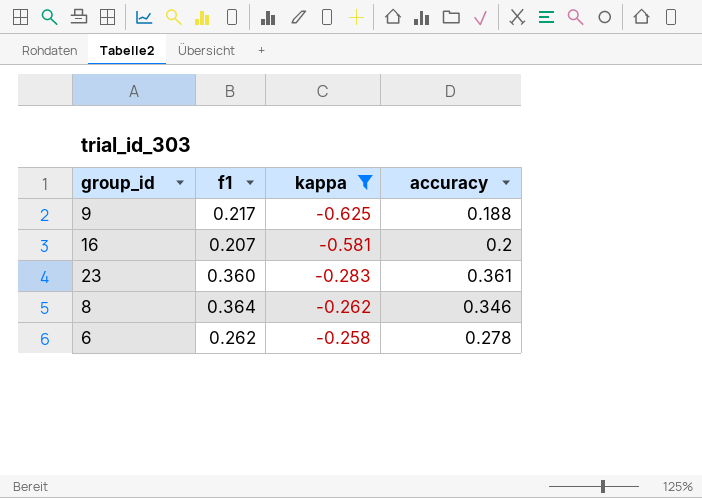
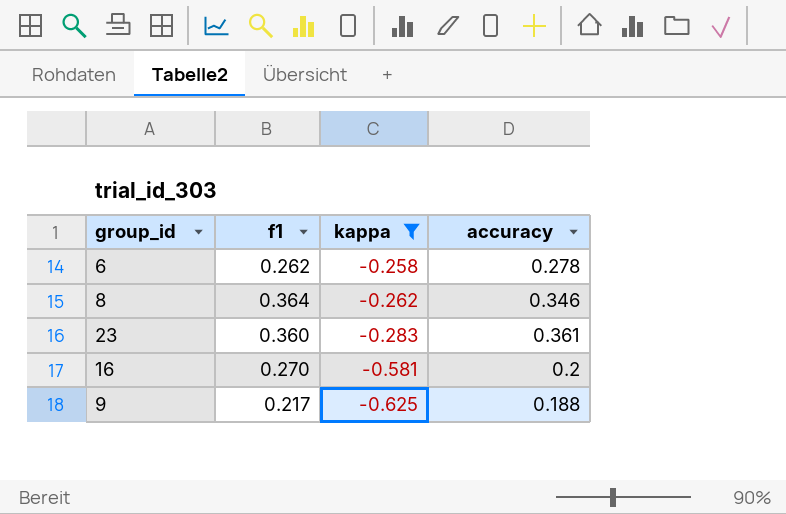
row order: kappa ascending -> kappa descending
16 | f1: 0.207 -> 0.270

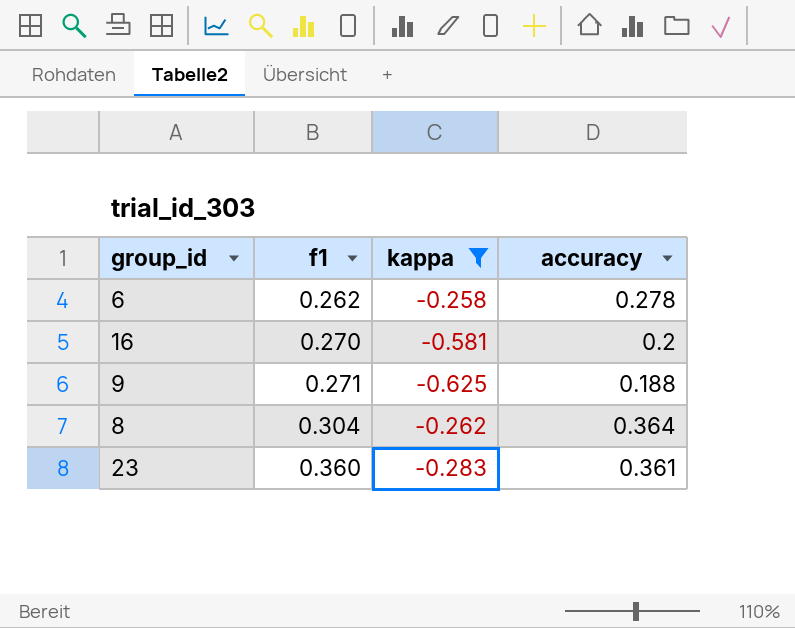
row order: kappa descending -> f1 ascending
9 | f1: 0.217 -> 0.271
8 | f1: 0.364 -> 0.304
8 | accuracy: 0.346 -> 0.364

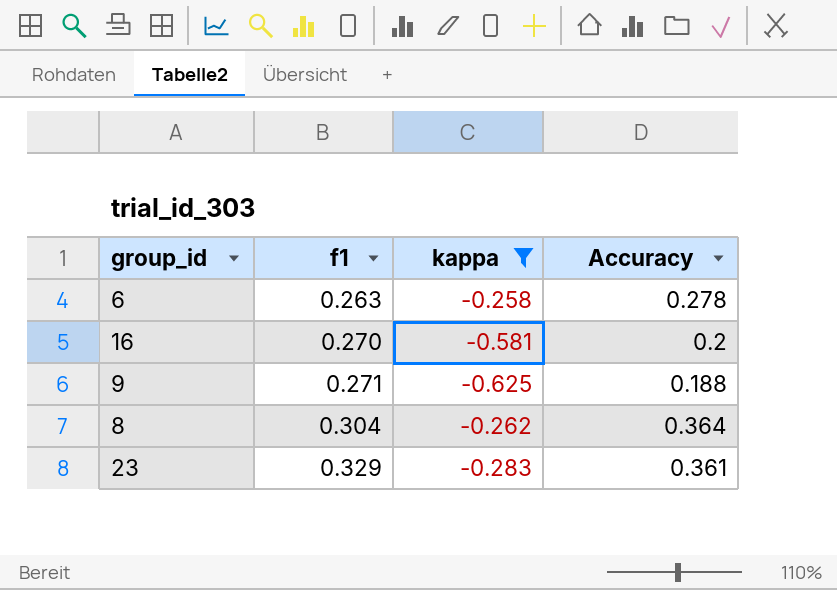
column name: accuracy -> Accuracy
6 | f1: 0.262 -> 0.263
23 | f1: 0.360 -> 0.329

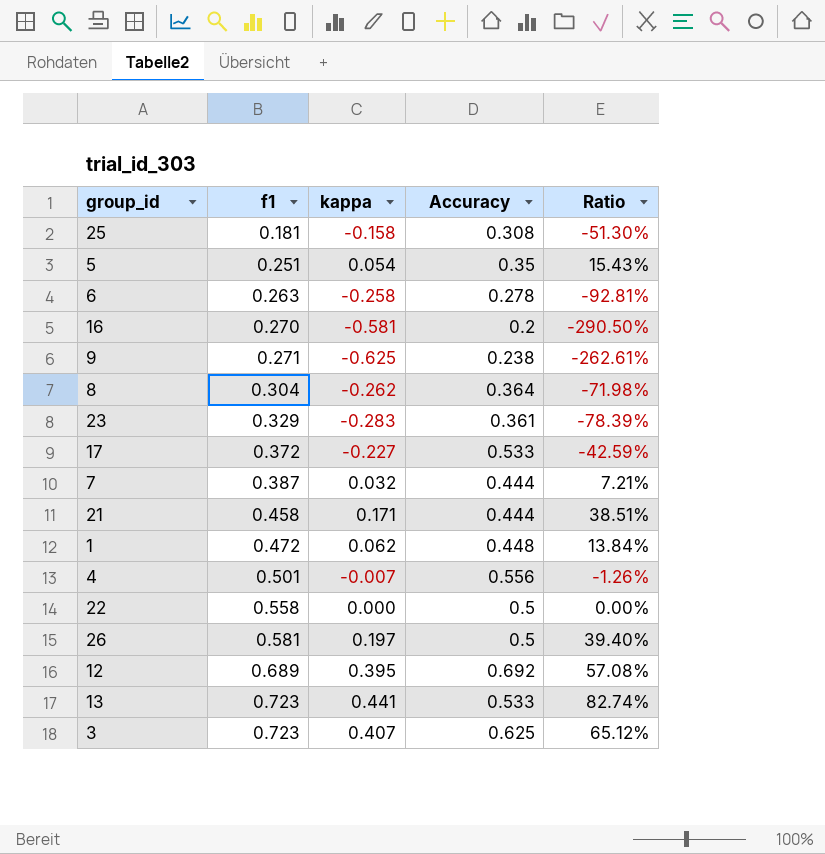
filter: kappa <= -0.258 -> none
column Ratio | formula: none -> [kappa] / [Accuracy]
9 | Accuracy: 0.188 -> 0.238

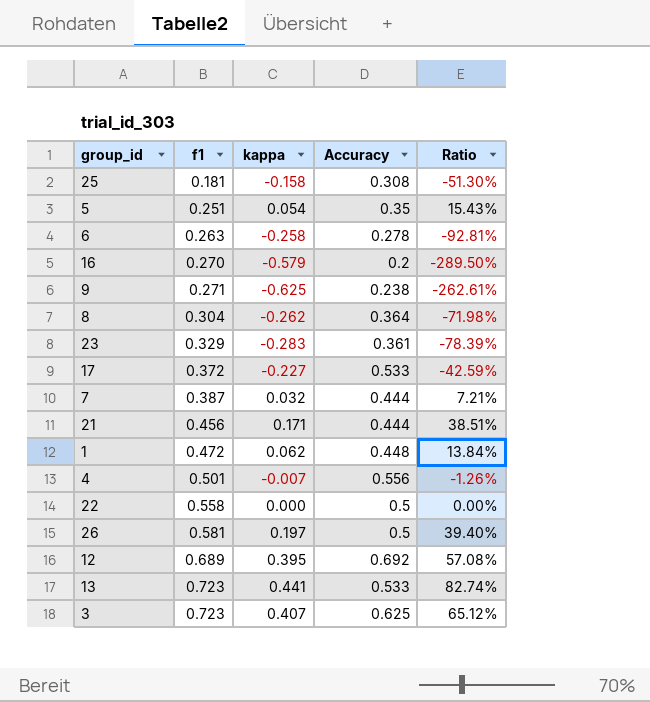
16 | kappa: -0.581 -> -0.579
16 | Ratio: -290.50% -> -289.50%
21 | f1: 0.458 -> 0.456

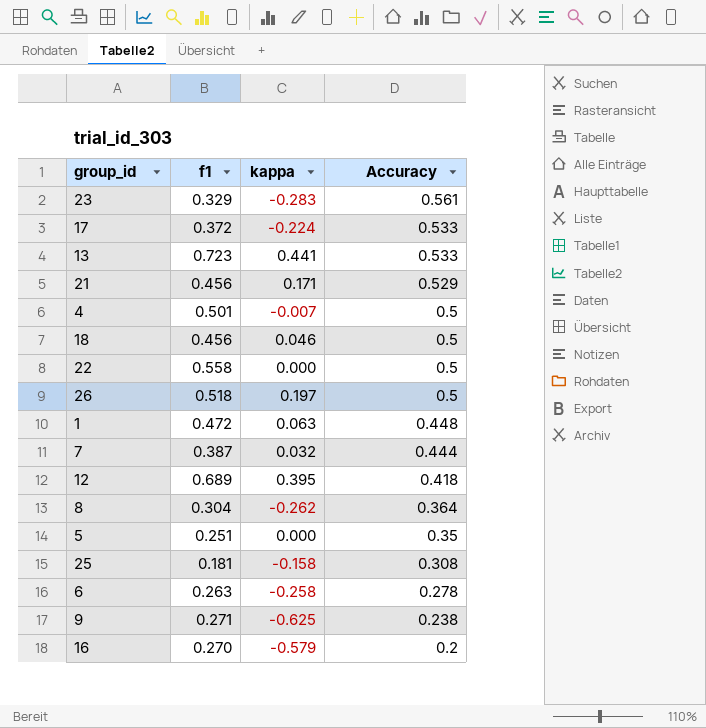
row order: f1 ascending -> Accuracy descending
column Ratio | formula: [kappa] / [Accuracy] -> none
row 3: 0.723 | 0.407 | 0.625 | 65.12% -> none
23 | Accuracy: 0.361 -> 0.561
17 | kappa: -0.227 -> -0.224
21 | Accuracy: 0.444 -> 0.529
4 | Accuracy: 0.556 -> 0.5
row 18: none -> 0.456 | 0.046 | 0.5
26 | f1: 0.581 -> 0.518
1 | kappa: 0.062 -> 0.063
12 | Accuracy: 0.692 -> 0.418
5 | kappa: 0.054 -> 0.000

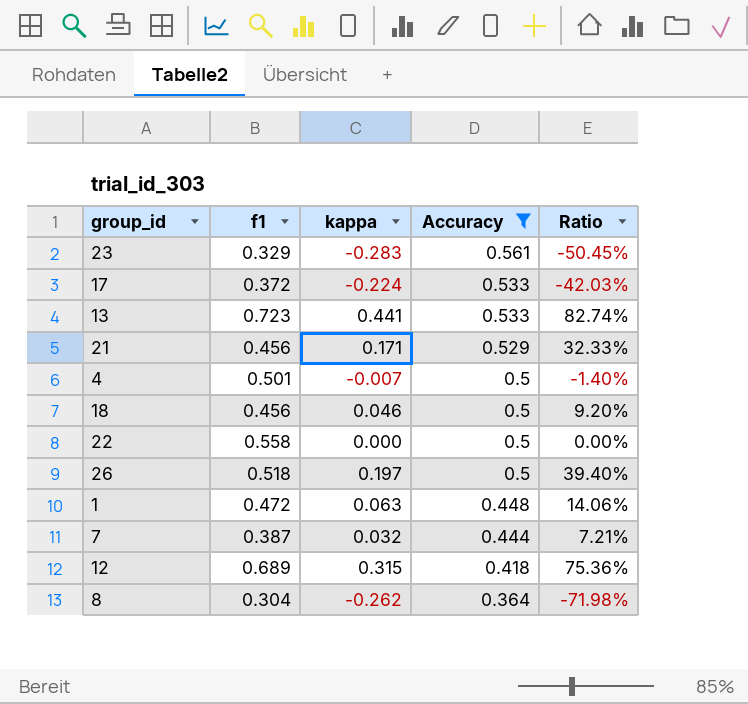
filter: none -> Accuracy >= 0.364
column Ratio | formula: none -> [kappa] / [Accuracy]
12 | kappa: 0.395 -> 0.315

